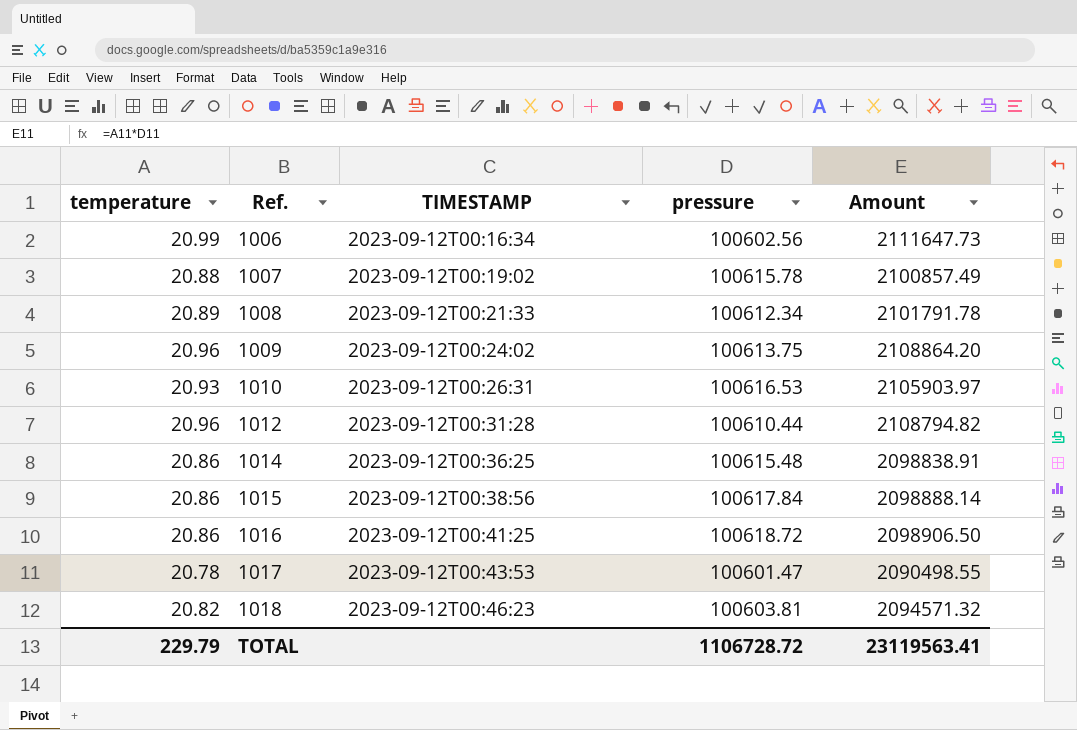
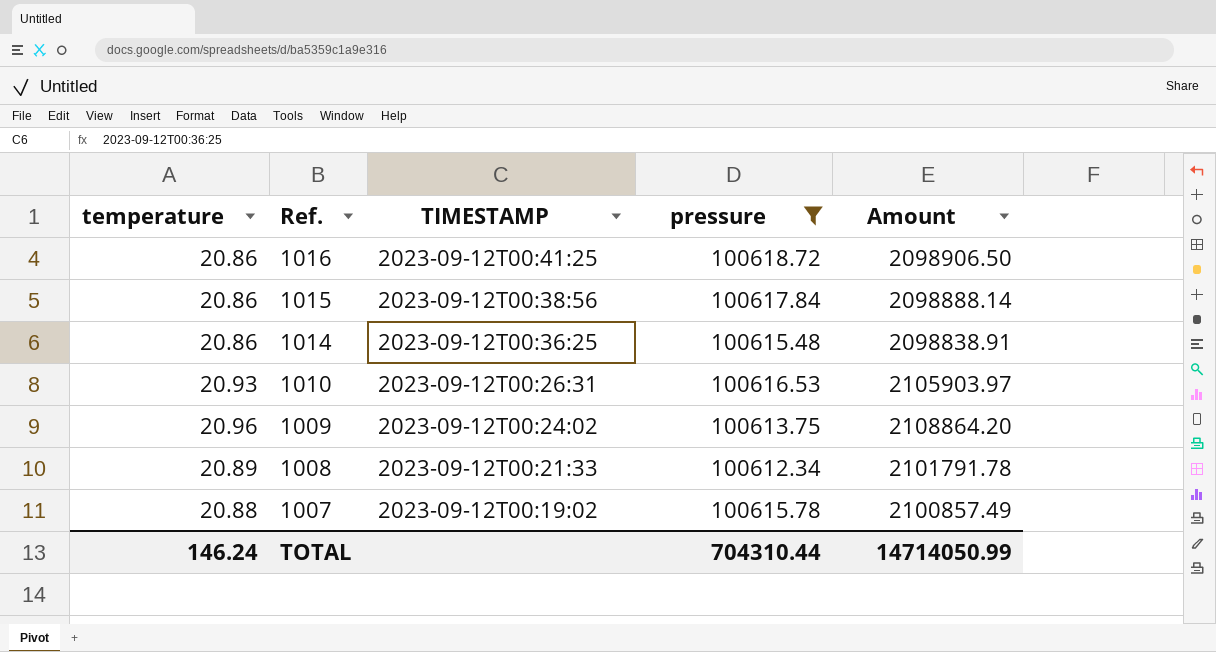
filter: none -> pressure >= 100612.34
row order: Ref. ascending -> Ref. descending
TOTAL | temperature: 229.79 -> 146.24
TOTAL | pressure: 1106728.72 -> 704310.44
TOTAL | Amount: 23119563.41 -> 14714050.99

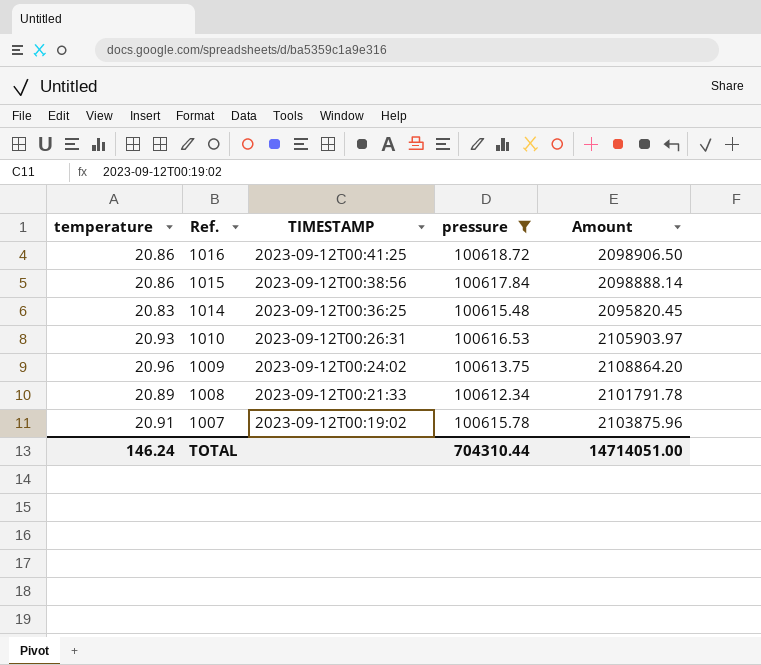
1014 | temperature: 20.86 -> 20.83
1014 | Amount: 2098838.91 -> 2095820.45
1007 | temperature: 20.88 -> 20.91
1007 | Amount: 2100857.49 -> 2103875.96
TOTAL | Amount: 14714050.99 -> 14714051.00

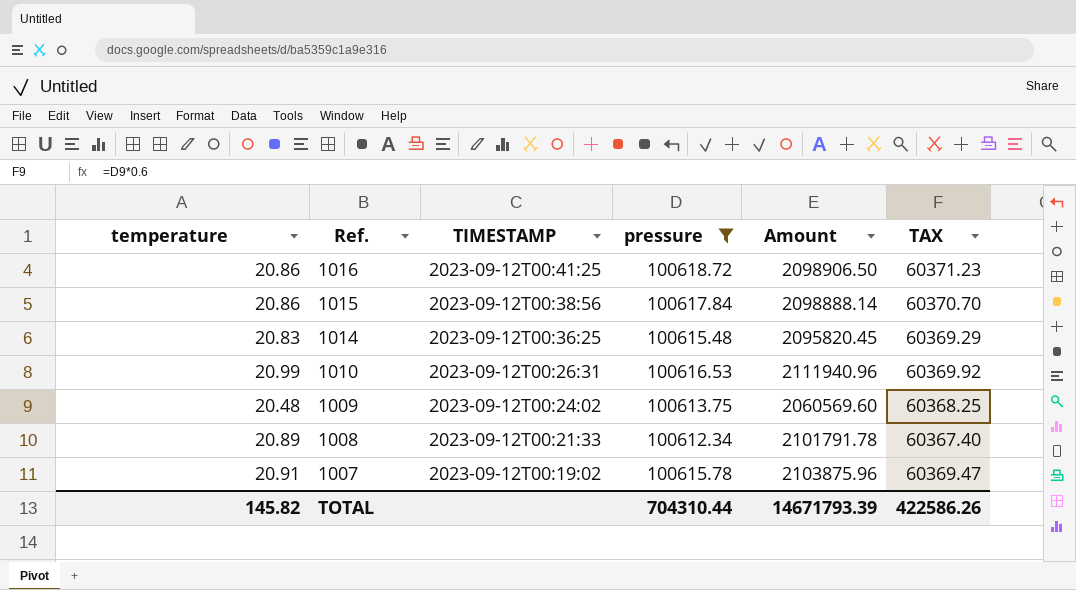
column TAX | formula: none -> [pressure] * 0.6
1010 | temperature: 20.93 -> 20.99
1010 | Amount: 2105903.97 -> 2111940.96
1009 | temperature: 20.96 -> 20.48
1009 | Amount: 2108864.20 -> 2060569.60
TOTAL | temperature: 146.24 -> 145.82
TOTAL | Amount: 14714051.00 -> 14671793.39

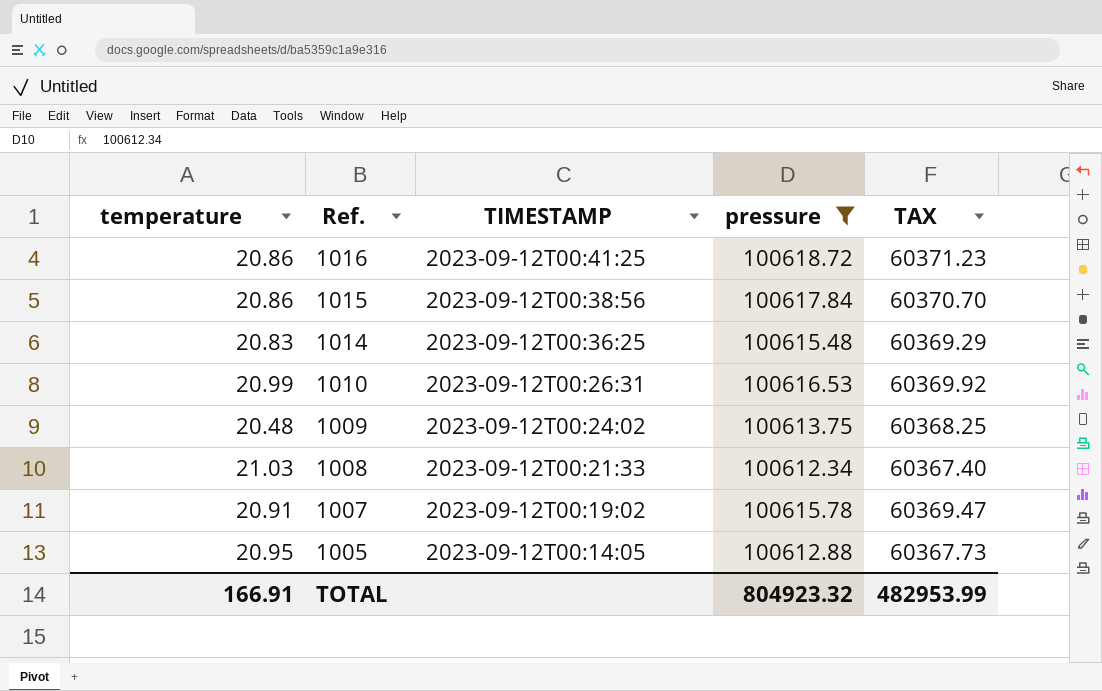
column Amount | formula: [temperature] * [pressure] -> none
1008 | temperature: 20.89 -> 21.03
row 1005: none -> 20.95 | 2023-09-12T00:14:05 | 100612.88 | 60367.73
TOTAL | temperature: 145.82 -> 166.91
TOTAL | pressure: 704310.44 -> 804923.32
TOTAL | TAX: 422586.26 -> 482953.99

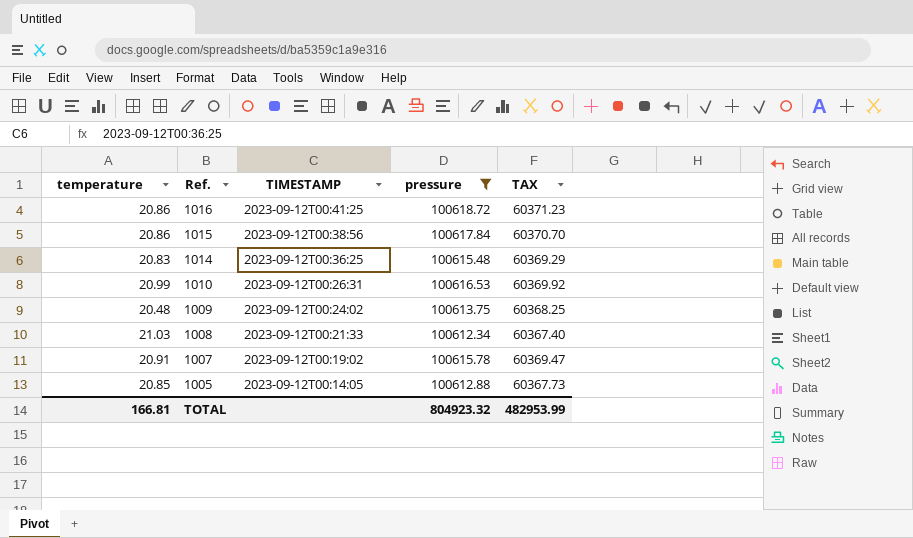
1005 | temperature: 20.95 -> 20.85
TOTAL | temperature: 166.91 -> 166.81

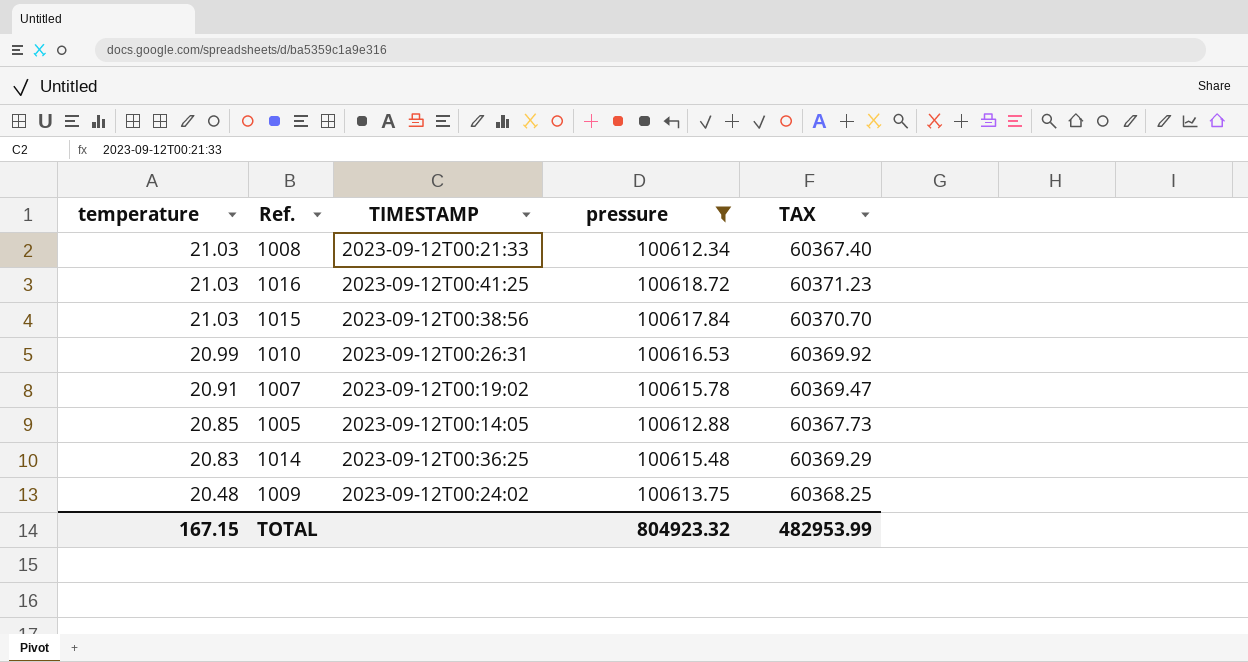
row order: Ref. descending -> temperature descending
1016 | temperature: 20.86 -> 21.03
1015 | temperature: 20.86 -> 21.03
TOTAL | temperature: 166.81 -> 167.15

